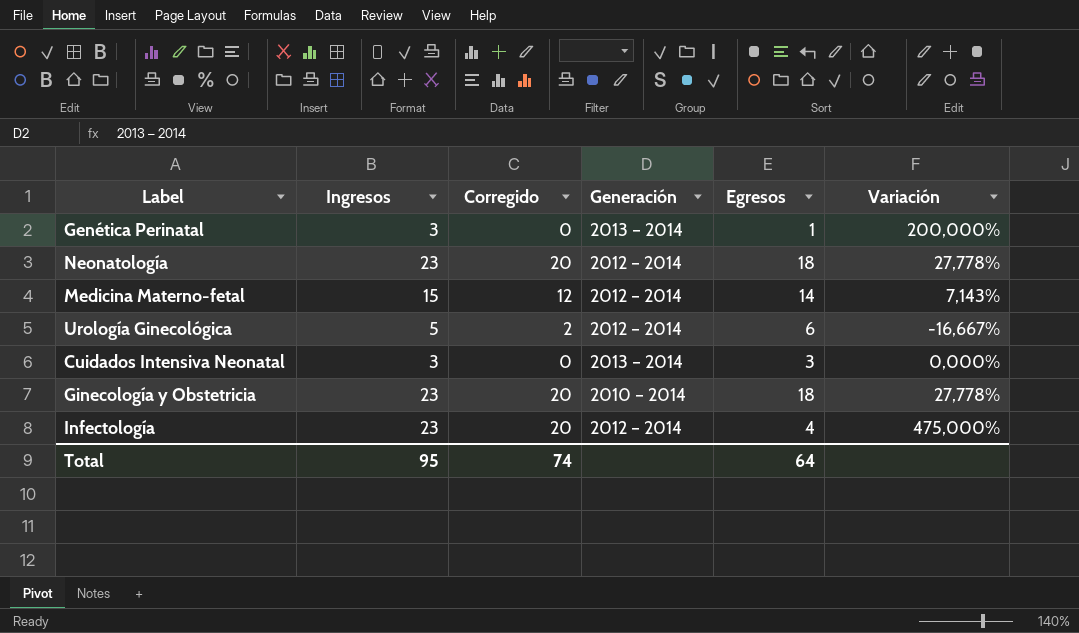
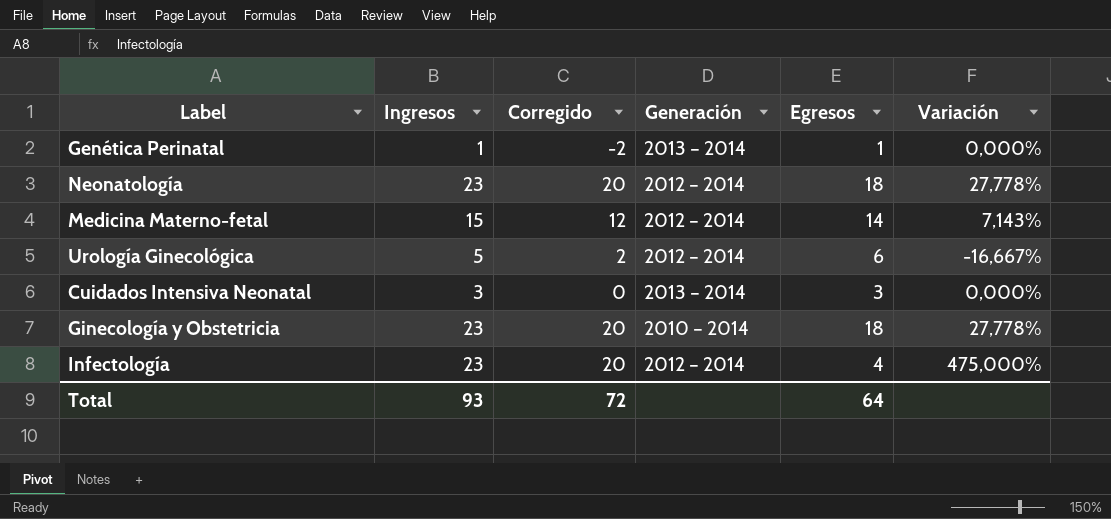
Genética Perinatal | Ingresos: 3 -> 1
Genética Perinatal | Corregido: 0 -> -2
Genética Perinatal | Variación: 200,000% -> 0,000%
Total | Ingresos: 95 -> 93
Total | Corregido: 74 -> 72

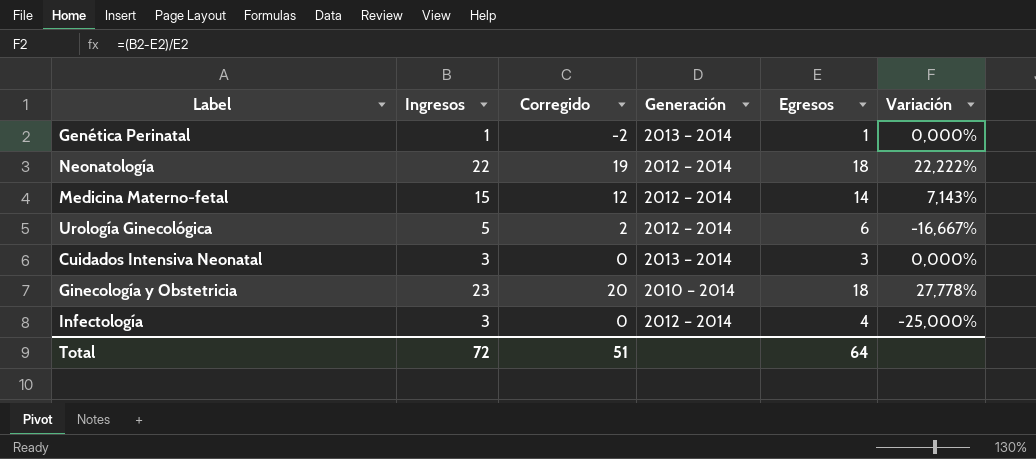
Neonatología | Ingresos: 23 -> 22
Neonatología | Corregido: 20 -> 19
Neonatología | Variación: 27,778% -> 22,222%
Infectología | Ingresos: 23 -> 3
Infectología | Corregido: 20 -> 0
Infectología | Variación: 475,000% -> -25,000%
Total | Ingresos: 93 -> 72
Total | Corregido: 72 -> 51

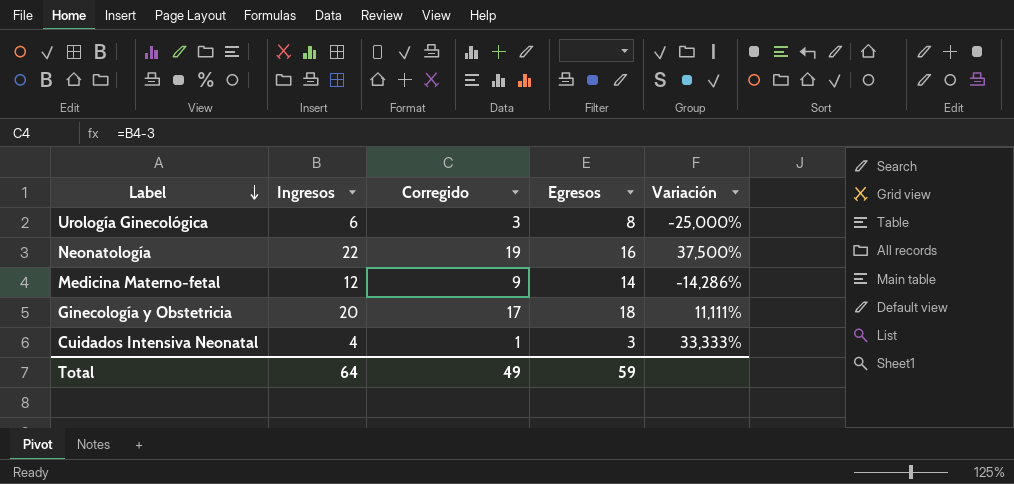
row order: none -> Label descending
column Generación | position: 4 -> none
row Genética Perinatal: 1 | -2 | 2013 – 2014 | 1 | 0,000% -> none
row Infectología: 3 | 0 | 2012 – 2014 | 4 | -25,000% -> none
Urología Ginecológica | Ingresos: 5 -> 6
Urología Ginecológica | Corregido: 2 -> 3
Urología Ginecológica | Egresos: 6 -> 8
Urología Ginecológica | Variación: -16,667% -> -25,000%
Neonatología | Egresos: 18 -> 16
Neonatología | Variación: 22,222% -> 37,500%
Medicina Materno-fetal | Ingresos: 15 -> 12
Medicina Materno-fetal | Corregido: 12 -> 9
Medicina Materno-fetal | Variación: 7,143% -> -14,286%
Ginecología y Obstetricia | Ingresos: 23 -> 20
Ginecología y Obstetricia | Corregido: 20 -> 17
Ginecología y Obstetricia | Variación: 27,778% -> 11,111%
Cuidados Intensiva Neonatal | Ingresos: 3 -> 4
Cuidados Intensiva Neonatal | Corregido: 0 -> 1
Cuidados Intensiva Neonatal | Variación: 0,000% -> 33,333%
Total | Ingresos: 72 -> 64
Total | Corregido: 51 -> 49
Total | Egresos: 64 -> 59

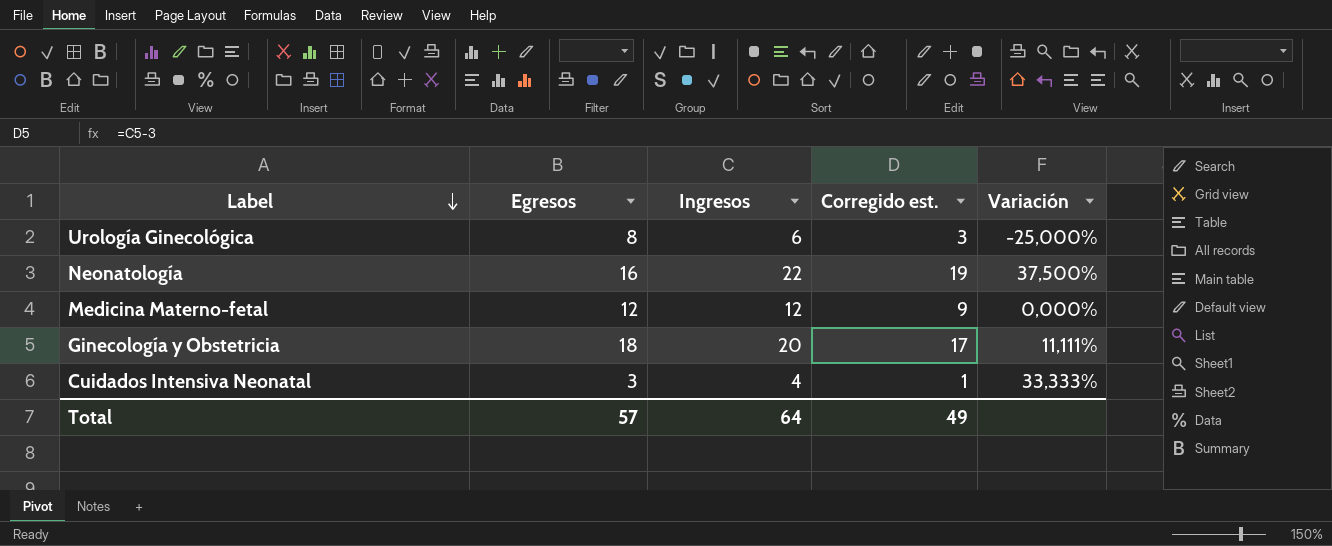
column Egresos | position: 4 -> 2
column name: Corregido -> Corregido est.
Medicina Materno-fetal | Egresos: 14 -> 12
Medicina Materno-fetal | Variación: -14,286% -> 0,000%
Total | Egresos: 59 -> 57

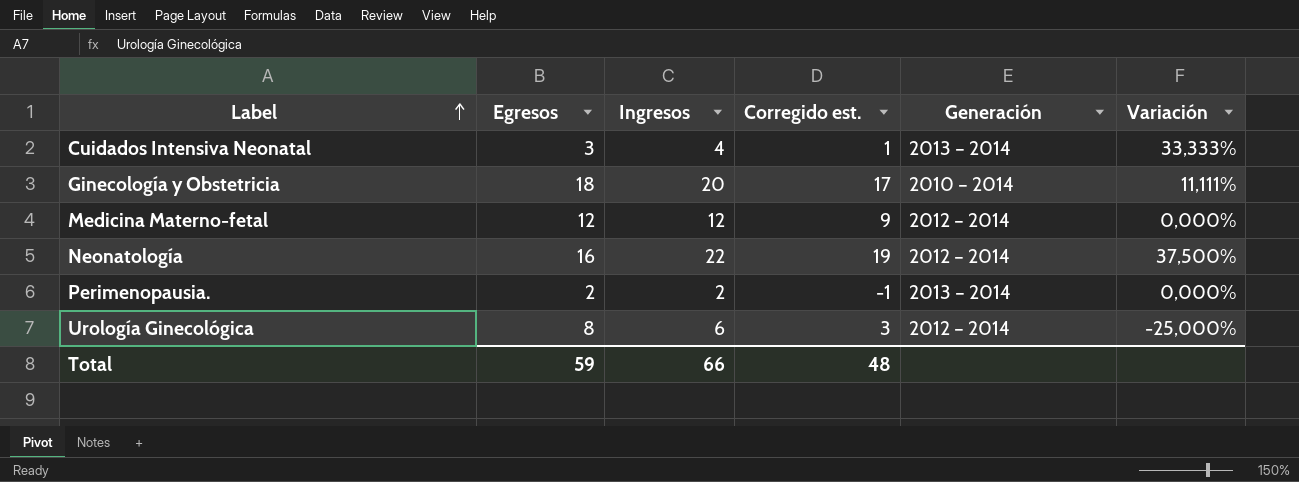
row order: Label descending -> Label ascending
column Generación | position: none -> 5
row Perimenopausia.: none -> 2 | 2 | -1 | 2013 – 2014 | 0,000%
Total | Egresos: 57 -> 59
Total | Ingresos: 64 -> 66
Total | Corregido est.: 49 -> 48

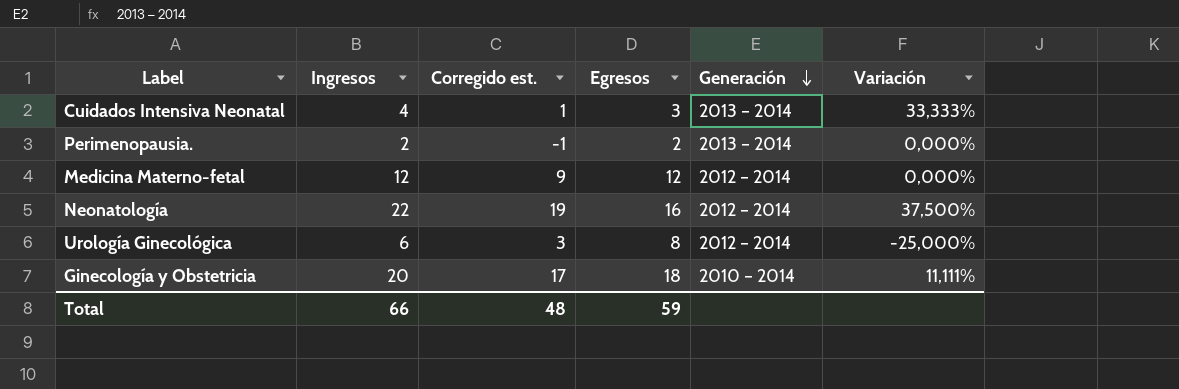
row order: Label ascending -> Generación descending
column Egresos | position: 2 -> 4

